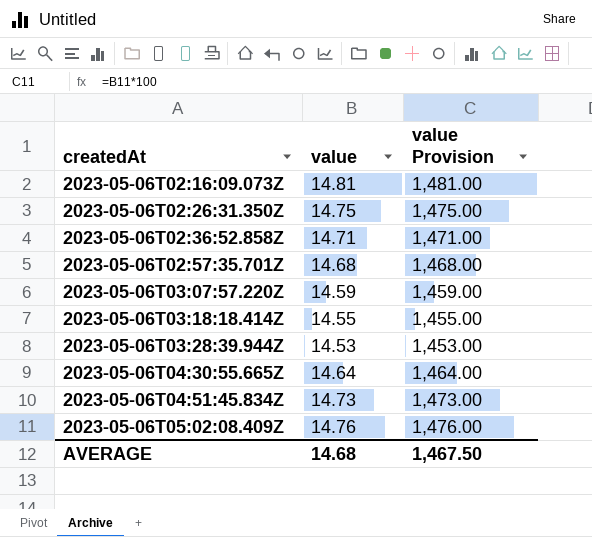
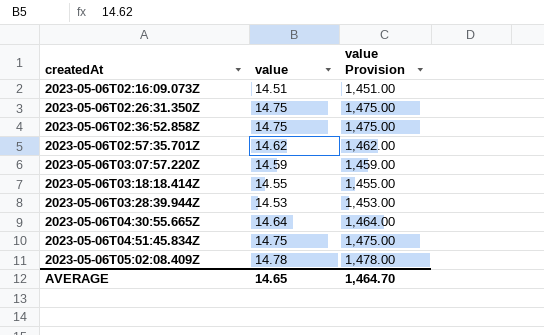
2023-05-06T02:16:09.073Z | value: 14.81 -> 14.51
2023-05-06T02:16:09.073Z | value Provision: 1,481.00 -> 1,451.00
2023-05-06T02:36:52.858Z | value: 14.71 -> 14.75
2023-05-06T02:36:52.858Z | value Provision: 1,471.00 -> 1,475.00
2023-05-06T02:57:35.701Z | value: 14.68 -> 14.62
2023-05-06T02:57:35.701Z | value Provision: 1,468.00 -> 1,462.00
2023-05-06T04:51:45.834Z | value: 14.73 -> 14.75
2023-05-06T04:51:45.834Z | value Provision: 1,473.00 -> 1,475.00
2023-05-06T05:02:08.409Z | value: 14.76 -> 14.78
2023-05-06T05:02:08.409Z | value Provision: 1,476.00 -> 1,478.00
AVERAGE | value: 14.68 -> 14.65
AVERAGE | value Provision: 1,467.50 -> 1,464.70

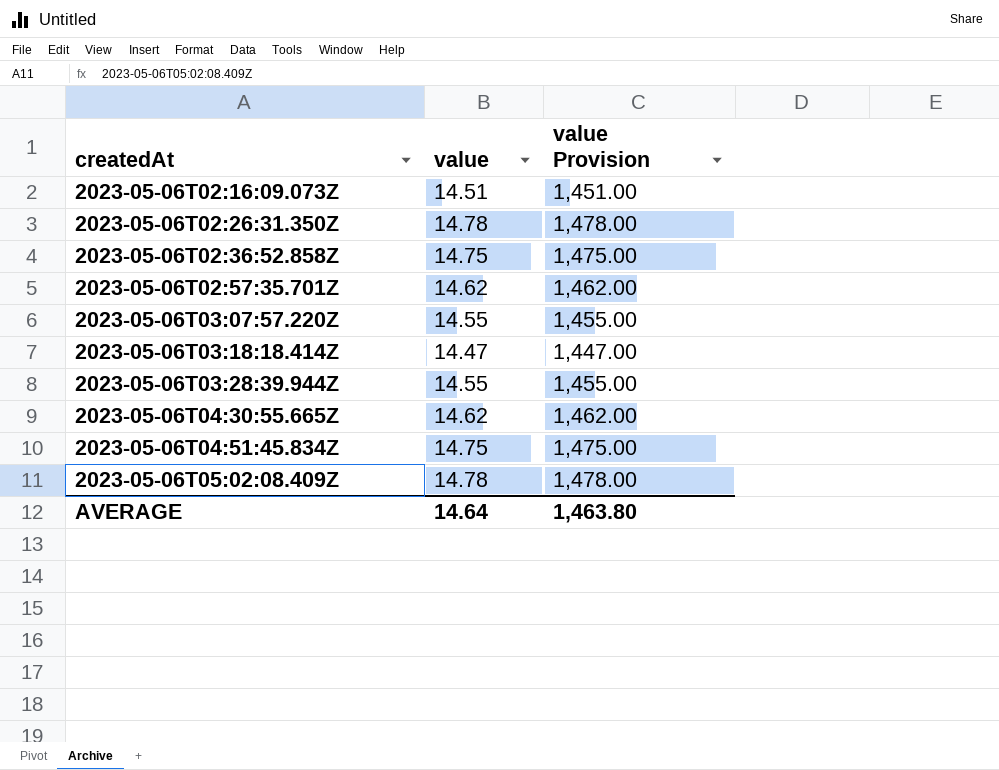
2023-05-06T02:26:31.350Z | value: 14.75 -> 14.78
2023-05-06T02:26:31.350Z | value Provision: 1,475.00 -> 1,478.00
2023-05-06T03:07:57.220Z | value: 14.59 -> 14.55
2023-05-06T03:07:57.220Z | value Provision: 1,459.00 -> 1,455.00
2023-05-06T03:18:18.414Z | value: 14.55 -> 14.47
2023-05-06T03:18:18.414Z | value Provision: 1,455.00 -> 1,447.00
2023-05-06T03:28:39.944Z | value: 14.53 -> 14.55
2023-05-06T03:28:39.944Z | value Provision: 1,453.00 -> 1,455.00
2023-05-06T04:30:55.665Z | value: 14.64 -> 14.62
2023-05-06T04:30:55.665Z | value Provision: 1,464.00 -> 1,462.00
AVERAGE | value: 14.65 -> 14.64
AVERAGE | value Provision: 1,464.70 -> 1,463.80

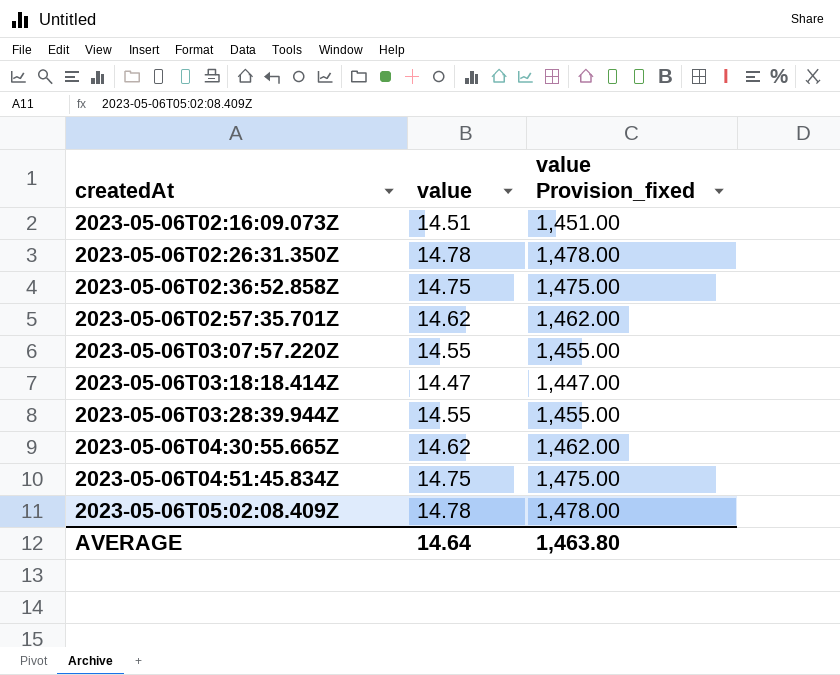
column name: value Provision -> value Provision_fixed

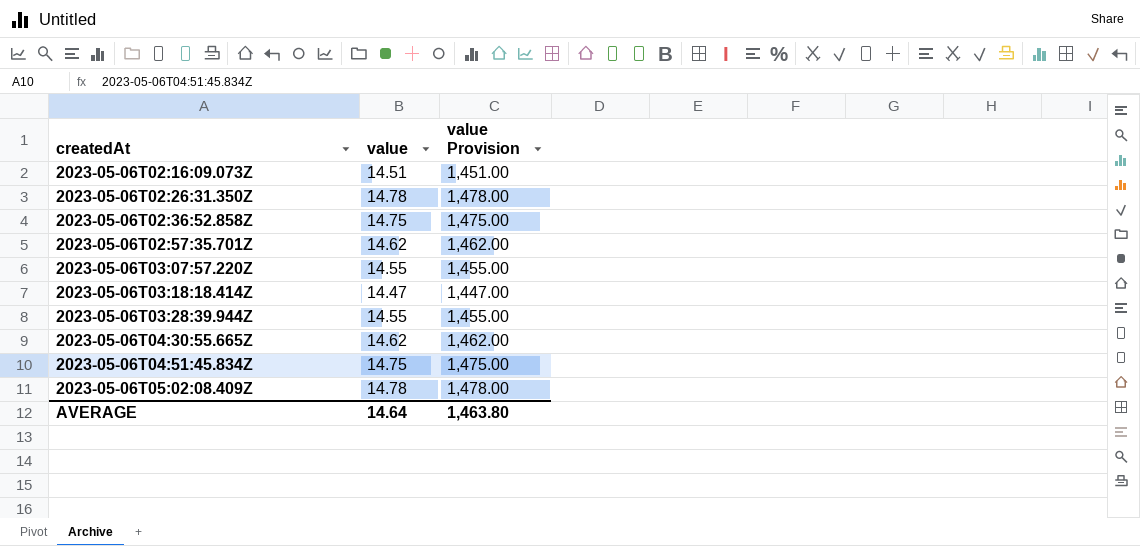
column name: value Provision_fixed -> value Provision

